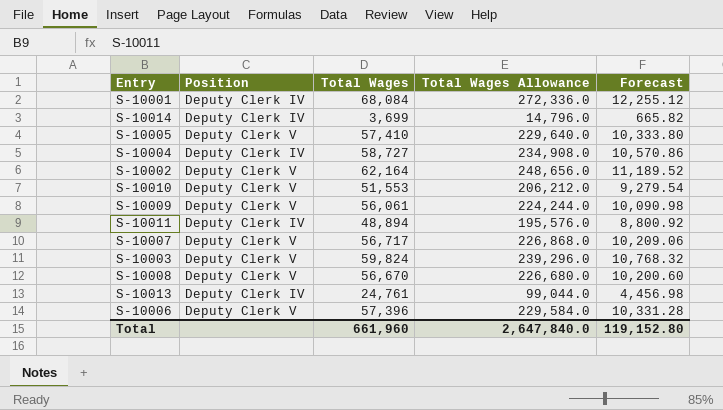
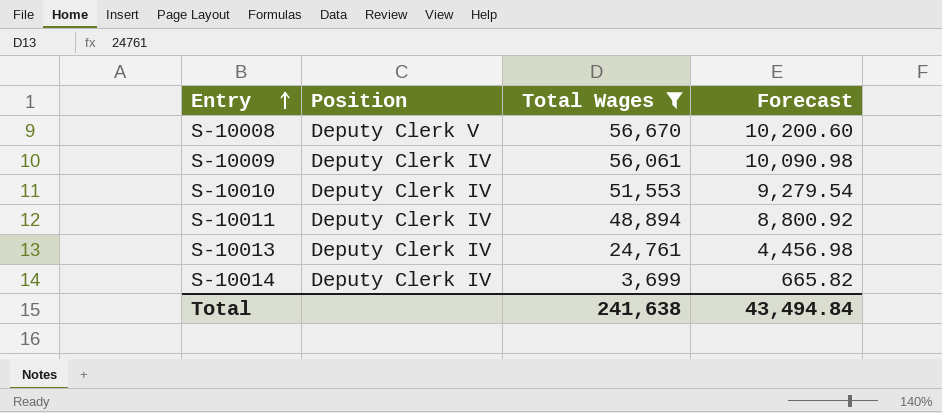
filter: none -> Total Wages <= 56,670
row order: none -> Entry ascending
column Total Wages Allowance | formula: [Total Wages] * 4 -> none
S-10009 | Position: Deputy Clerk V -> Deputy Clerk IV
S-10010 | Position: Deputy Clerk V -> Deputy Clerk IV
Total | Total Wages: 661,960 -> 241,638
Total | Forecast: 119,152.80 -> 43,494.84

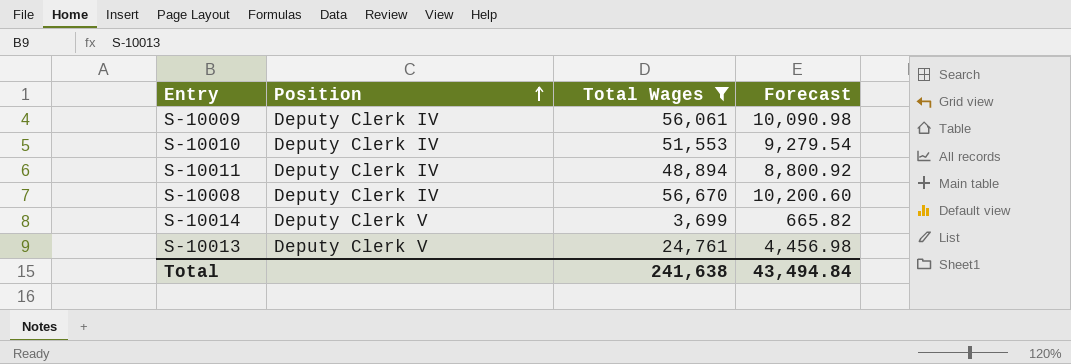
row order: Entry ascending -> Position ascending
S-10008 | Position: Deputy Clerk V -> Deputy Clerk IV
S-10014 | Position: Deputy Clerk IV -> Deputy Clerk V
S-10013 | Position: Deputy Clerk IV -> Deputy Clerk V

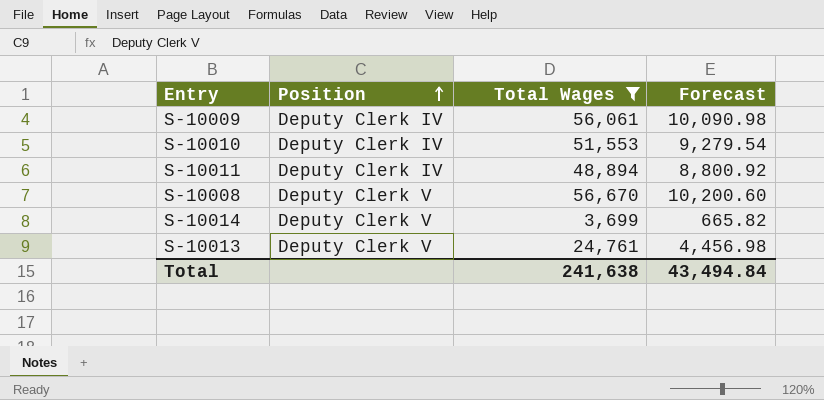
S-10008 | Position: Deputy Clerk IV -> Deputy Clerk V

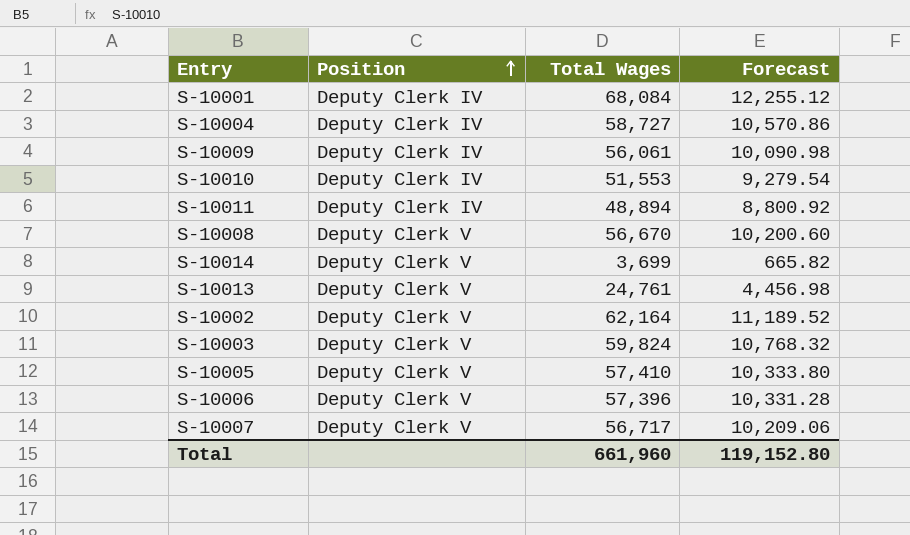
filter: Total Wages <= 56,670 -> none
Total | Total Wages: 241,638 -> 661,960
Total | Forecast: 43,494.84 -> 119,152.80

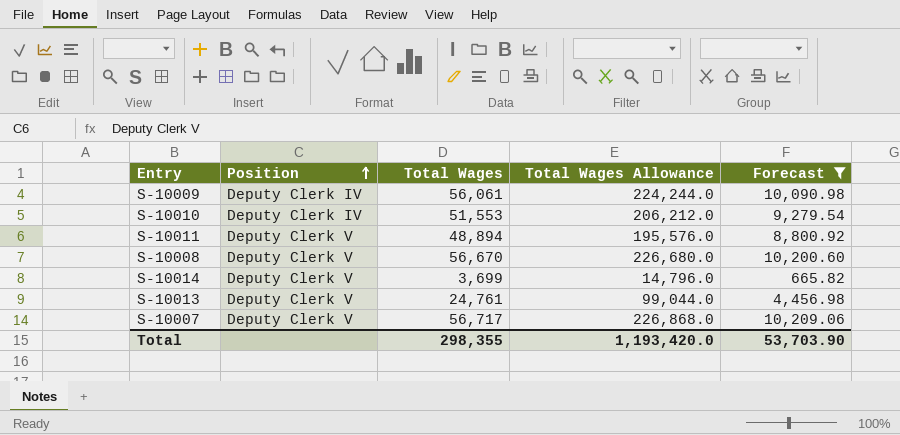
filter: none -> Forecast <= 10,209.06
column Total Wages Allowance | formula: none -> [Total Wages] * 4
S-10011 | Position: Deputy Clerk IV -> Deputy Clerk V
Total | Total Wages: 661,960 -> 298,355
Total | Forecast: 119,152.80 -> 53,703.90

